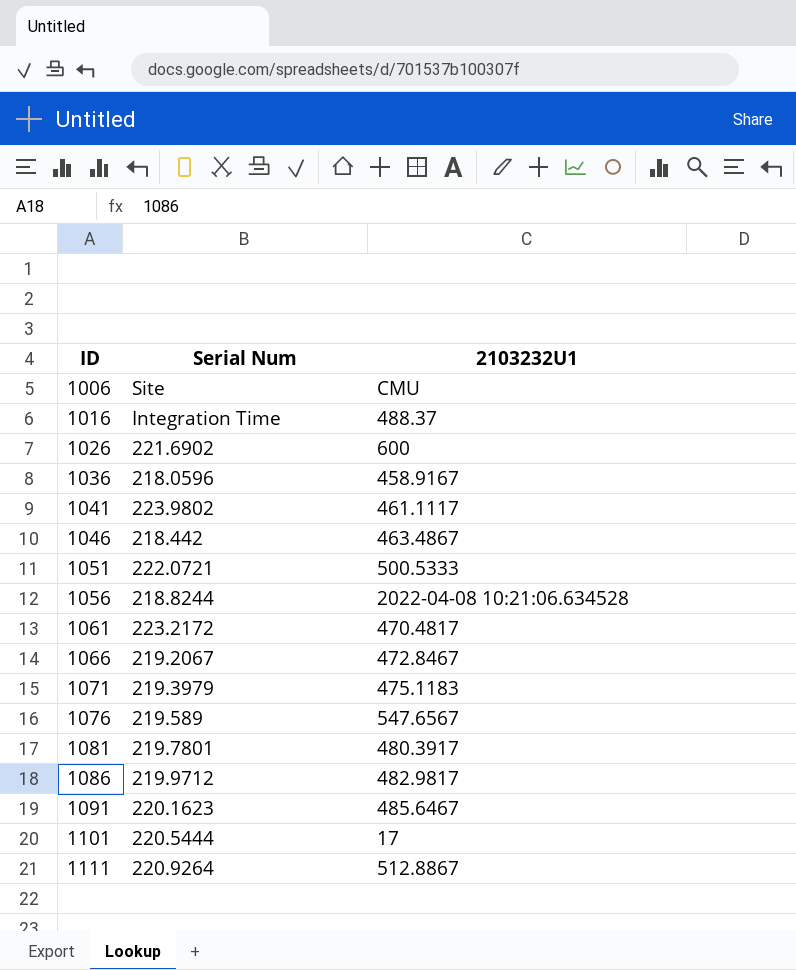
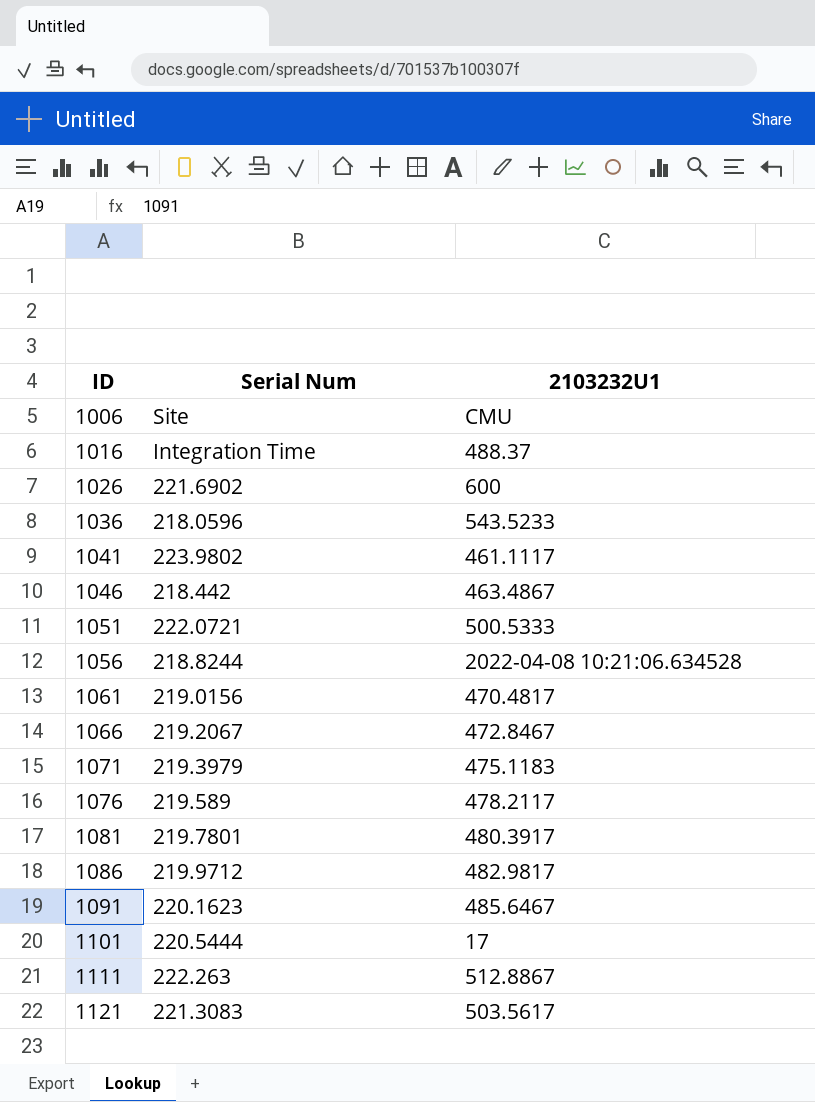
1036 | 2103232U1: 458.9167 -> 543.5233
1061 | Serial Num: 223.2172 -> 219.0156
1076 | 2103232U1: 547.6567 -> 478.2117
1111 | Serial Num: 220.9264 -> 222.263
row 1121: none -> 221.3083 | 503.5617

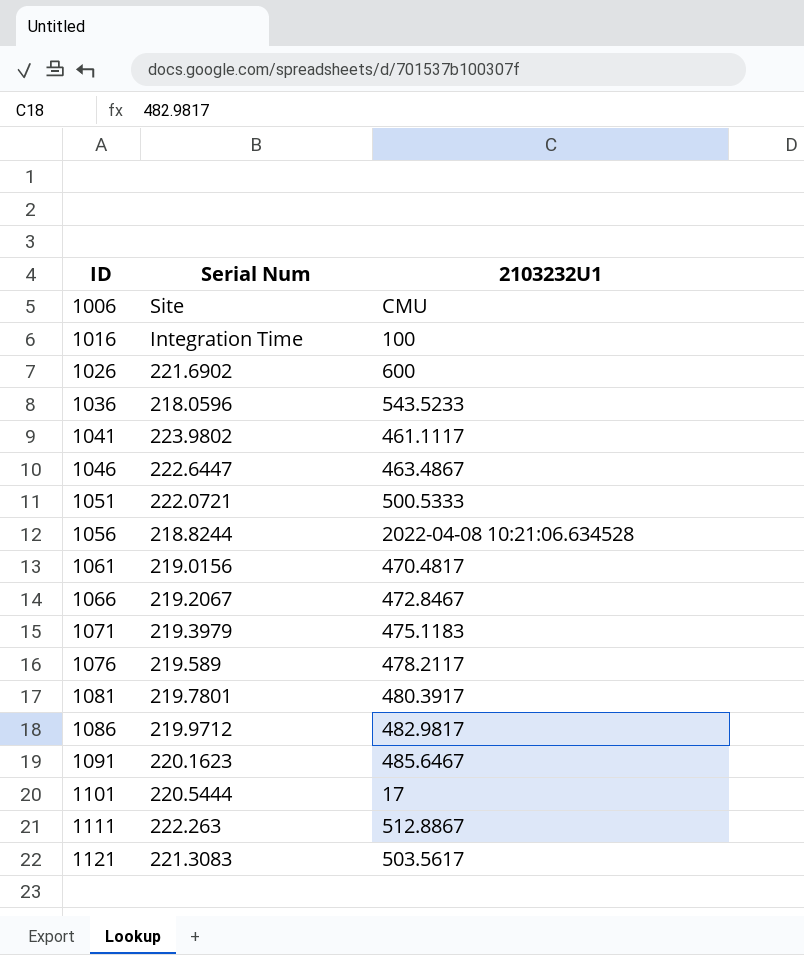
1016 | 2103232U1: 488.37 -> 100
1046 | Serial Num: 218.442 -> 222.6447

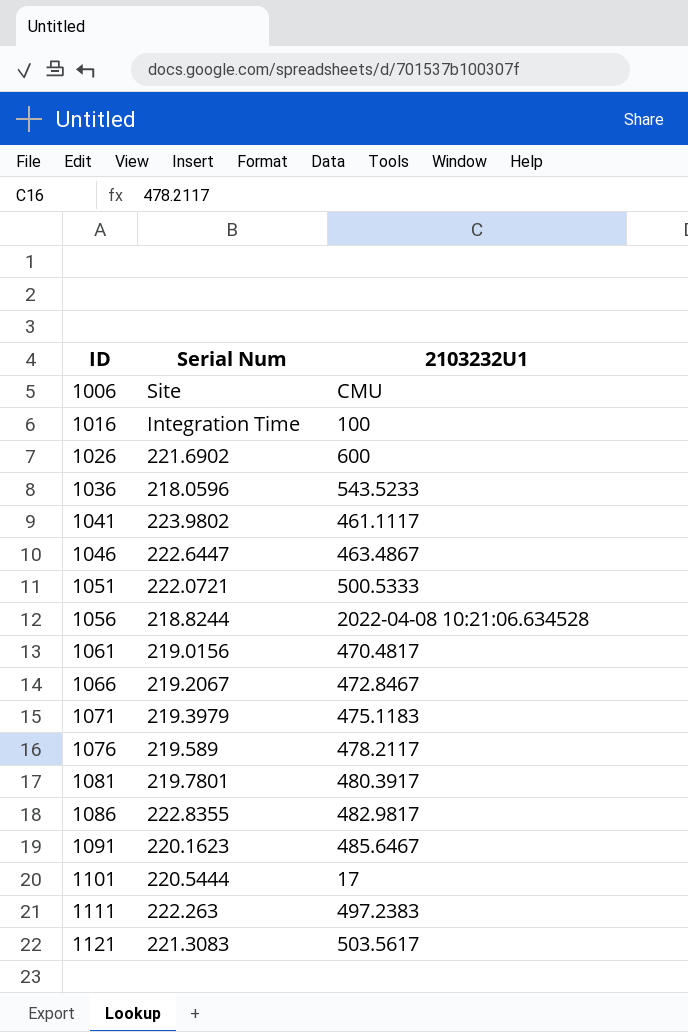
1086 | Serial Num: 219.9712 -> 222.8355
1111 | 2103232U1: 512.8867 -> 497.2383

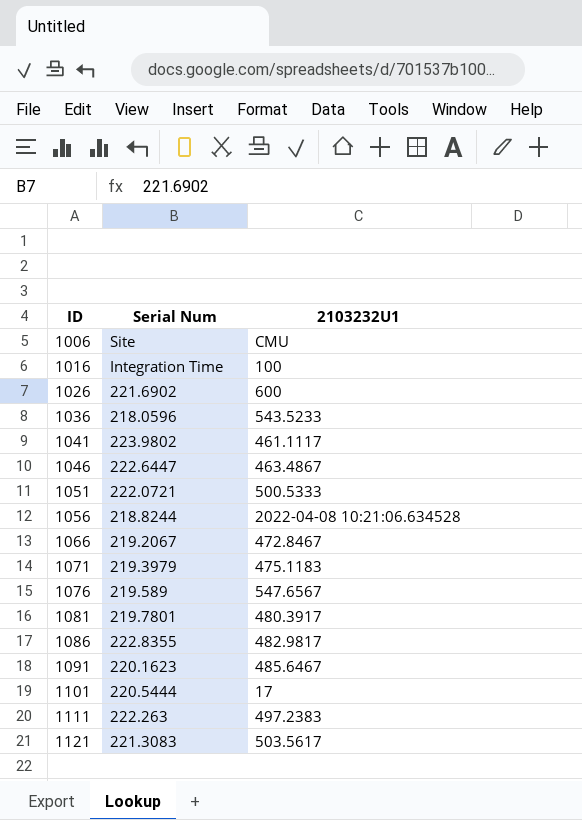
row 1061: 219.0156 | 470.4817 -> none
1076 | 2103232U1: 478.2117 -> 547.6567

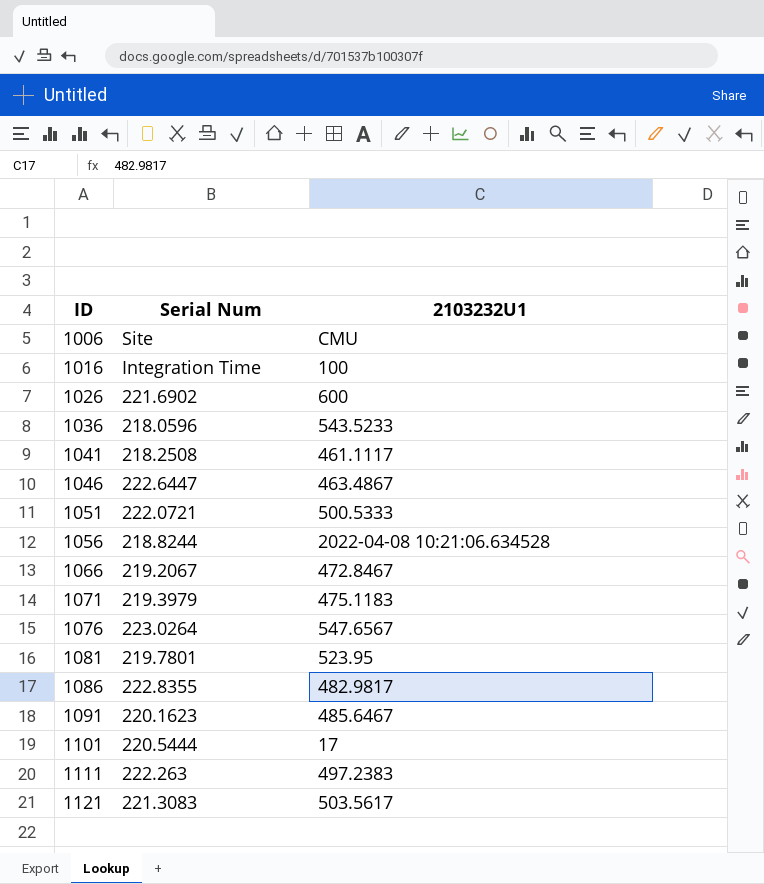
1041 | Serial Num: 223.9802 -> 218.2508
1076 | Serial Num: 219.589 -> 223.0264
1081 | 2103232U1: 480.3917 -> 523.95

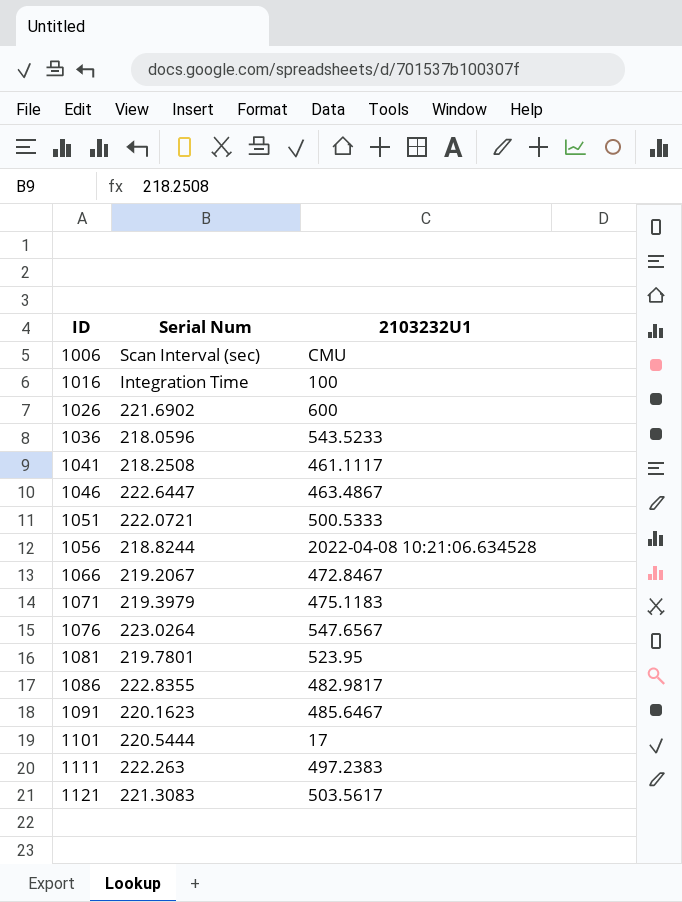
1006 | Serial Num: Site -> Scan Interval (sec)

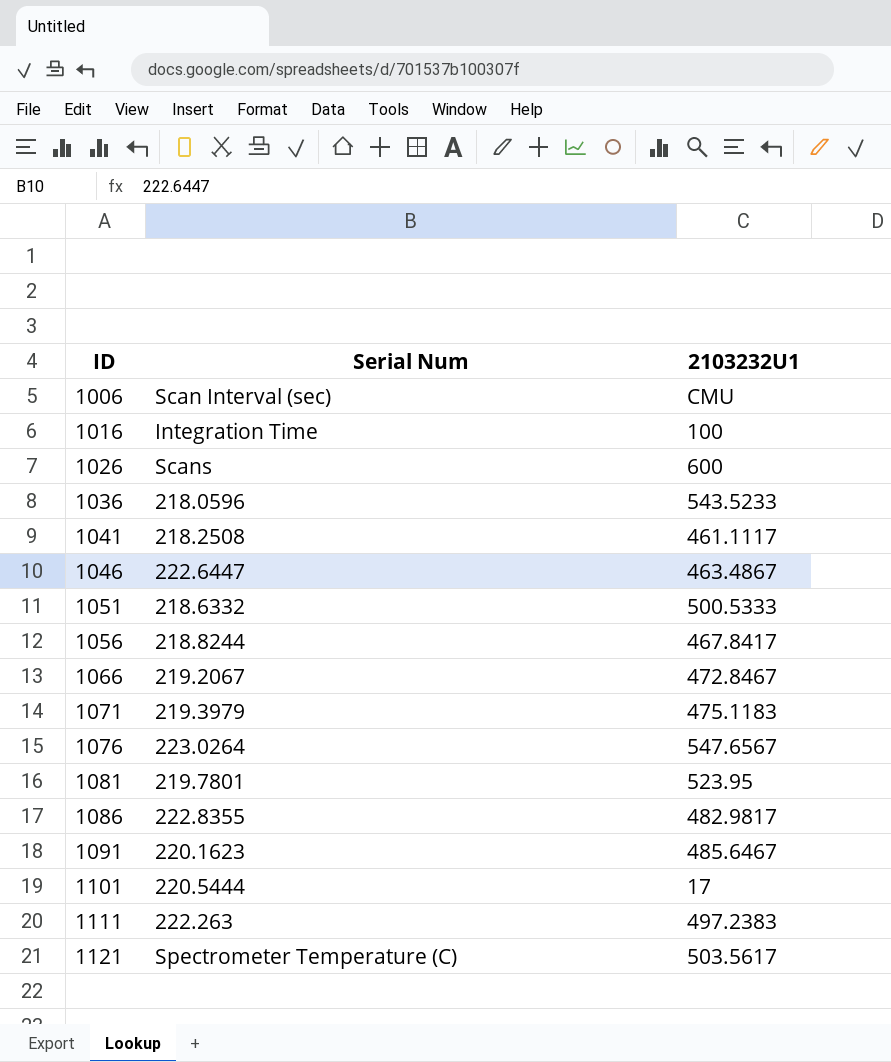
1026 | Serial Num: 221.6902 -> Scans
1051 | Serial Num: 222.0721 -> 218.6332
1056 | 2103232U1: 2022-04-08 10:21:06.634528 -> 467.8417
1121 | Serial Num: 221.3083 -> Spectrometer Temperature (C)

